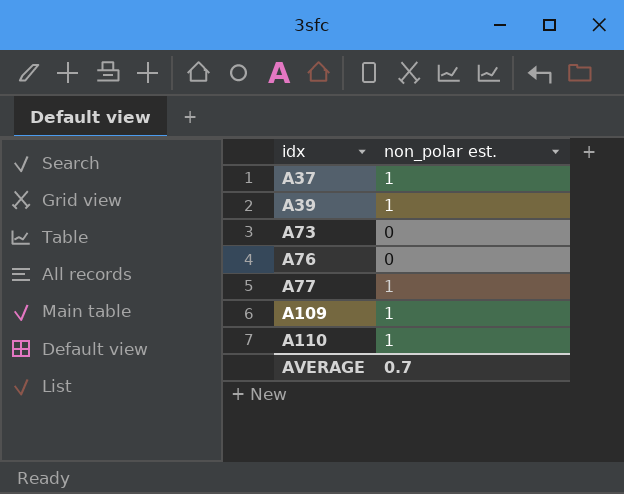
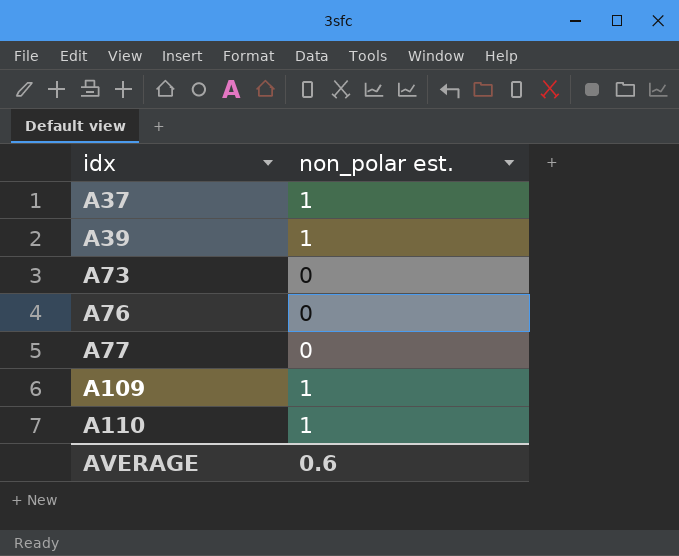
A77 | non_polar est.: 1 -> 0
AVERAGE | non_polar est.: 0.7 -> 0.6

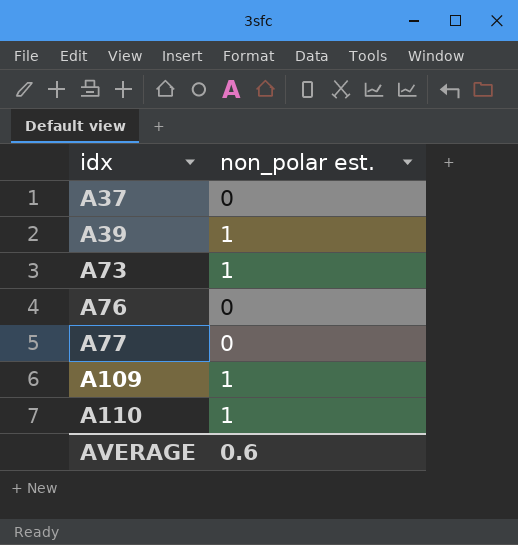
A37 | non_polar est.: 1 -> 0
A73 | non_polar est.: 0 -> 1

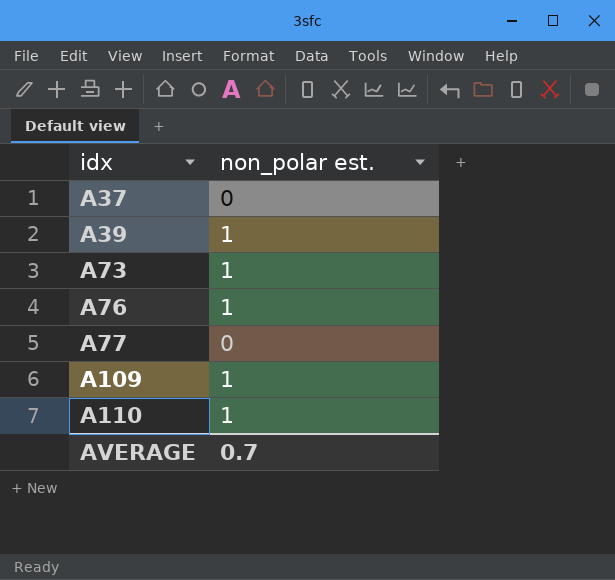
A76 | non_polar est.: 0 -> 1
AVERAGE | non_polar est.: 0.6 -> 0.7

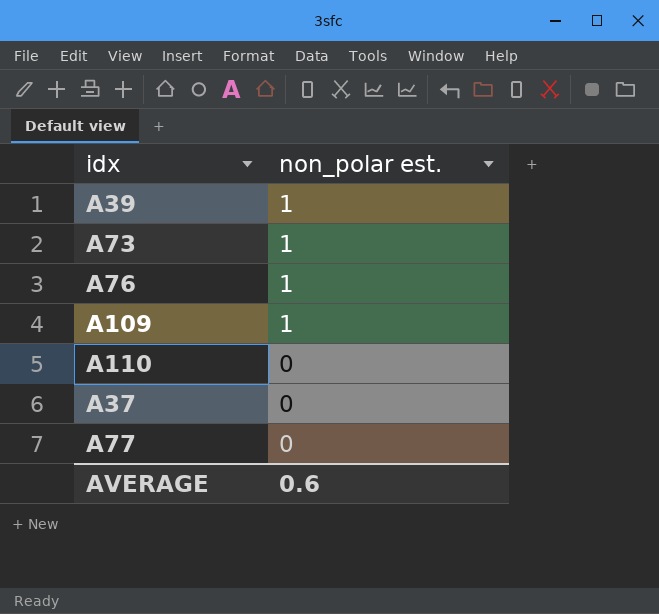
row order: idx ascending -> non_polar est. descending
A110 | non_polar est.: 1 -> 0
AVERAGE | non_polar est.: 0.7 -> 0.6

